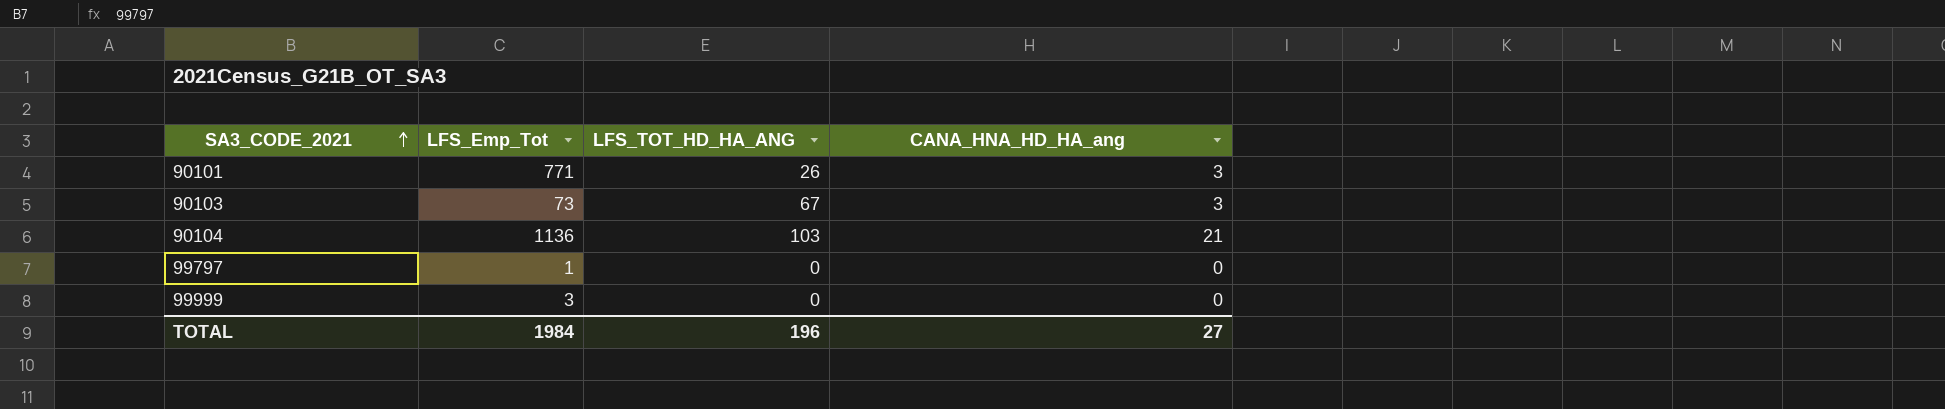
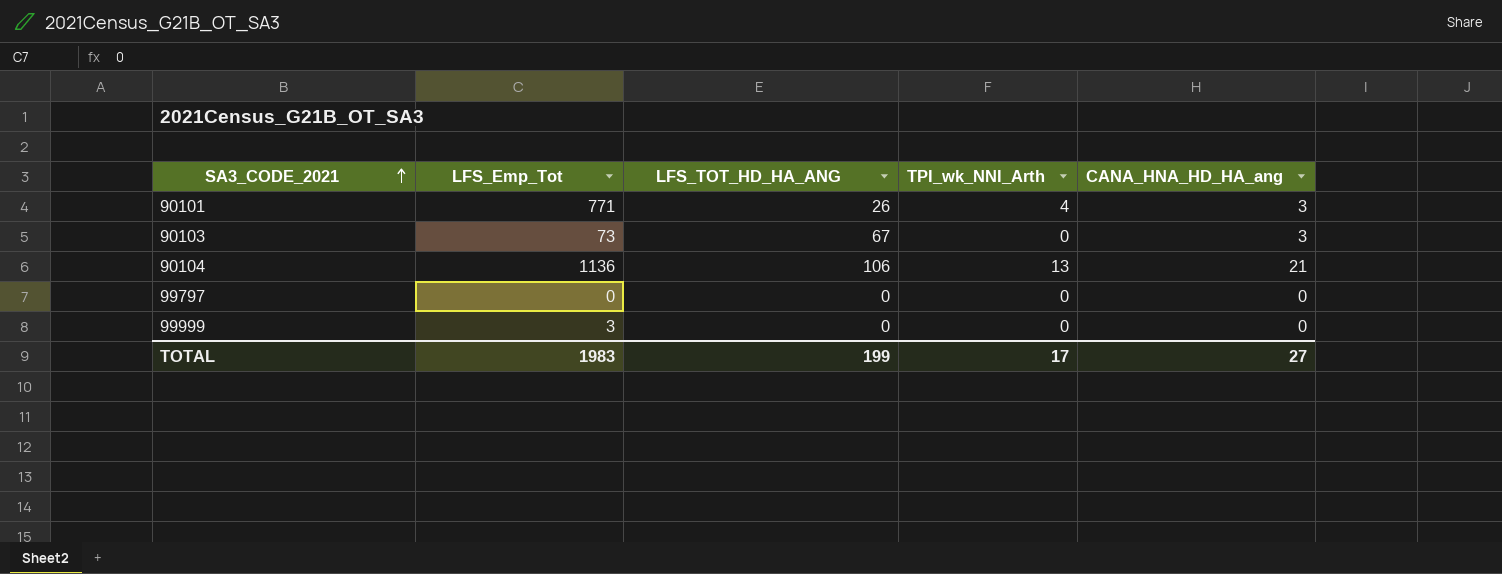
column TPI_wk_NNI_Arth | position: none -> 4
90104 | LFS_TOT_HD_HA_ANG: 103 -> 106
99797 | LFS_Emp_Tot: 1 -> 0
TOTAL | LFS_Emp_Tot: 1984 -> 1983
TOTAL | LFS_TOT_HD_HA_ANG: 196 -> 199

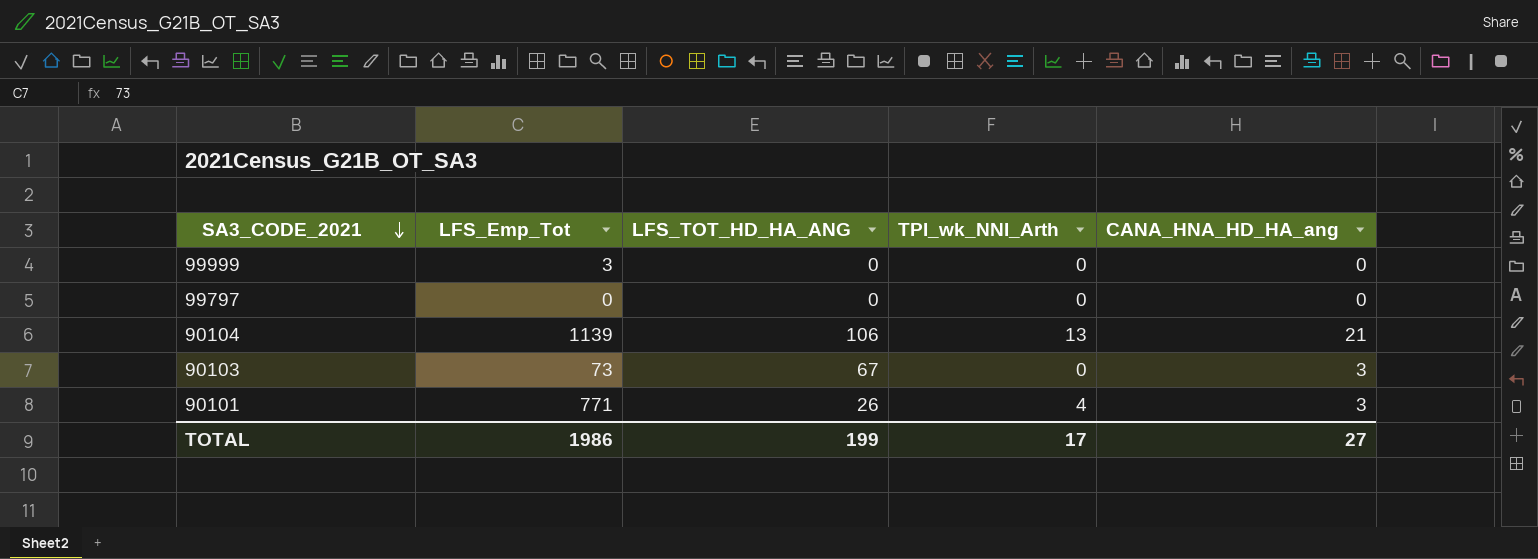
row order: SA3_CODE_2021 ascending -> SA3_CODE_2021 descending
90104 | LFS_Emp_Tot: 1136 -> 1139
TOTAL | LFS_Emp_Tot: 1983 -> 1986

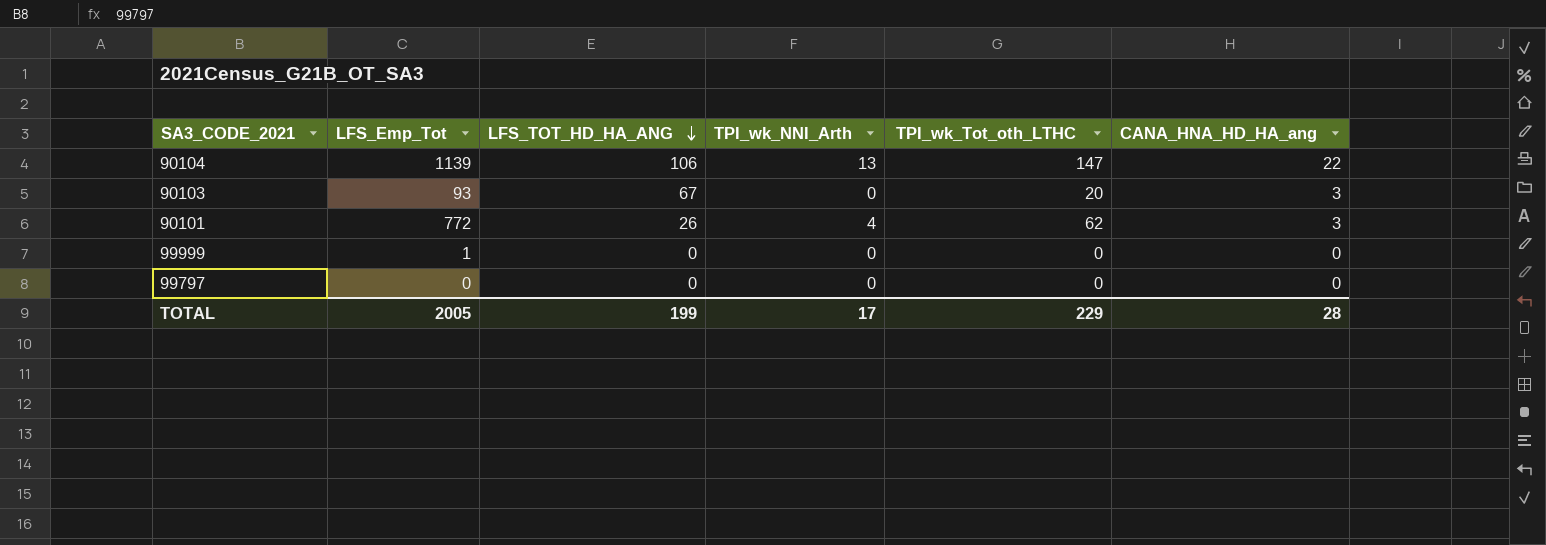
row order: SA3_CODE_2021 descending -> LFS_TOT_HD_HA_ANG descending
column TPI_wk_Tot_oth_LTHC | position: none -> 5
90104 | CANA_HNA_HD_HA_ang: 21 -> 22
90103 | LFS_Emp_Tot: 73 -> 93
90101 | LFS_Emp_Tot: 771 -> 772
99999 | LFS_Emp_Tot: 3 -> 1
TOTAL | LFS_Emp_Tot: 1986 -> 2005
TOTAL | CANA_HNA_HD_HA_ang: 27 -> 28

